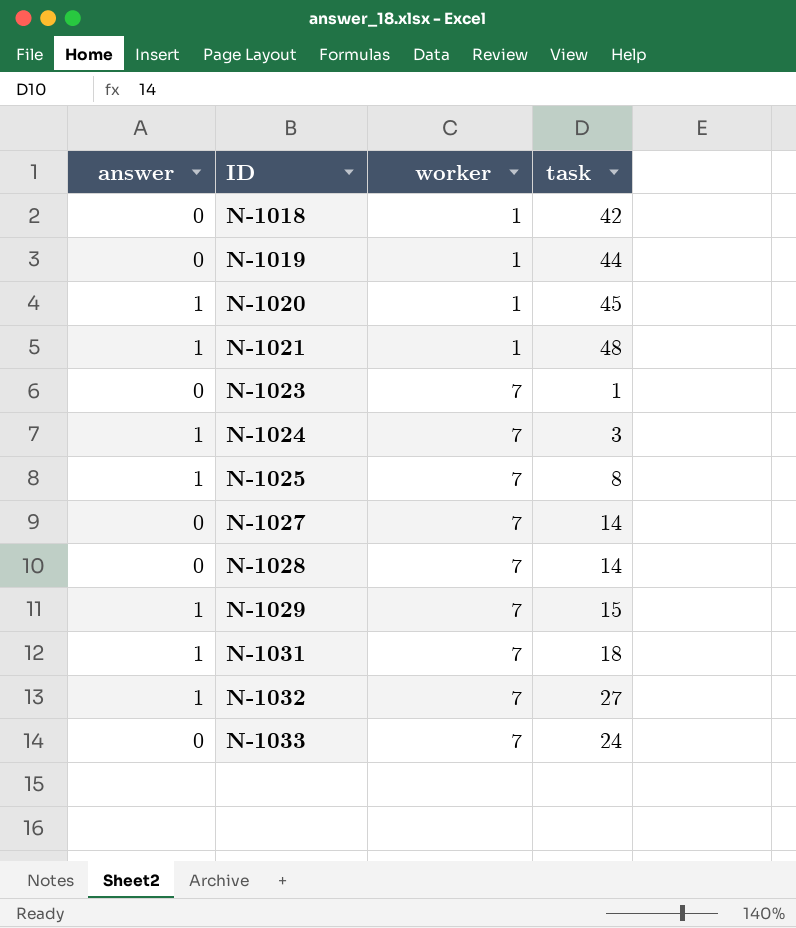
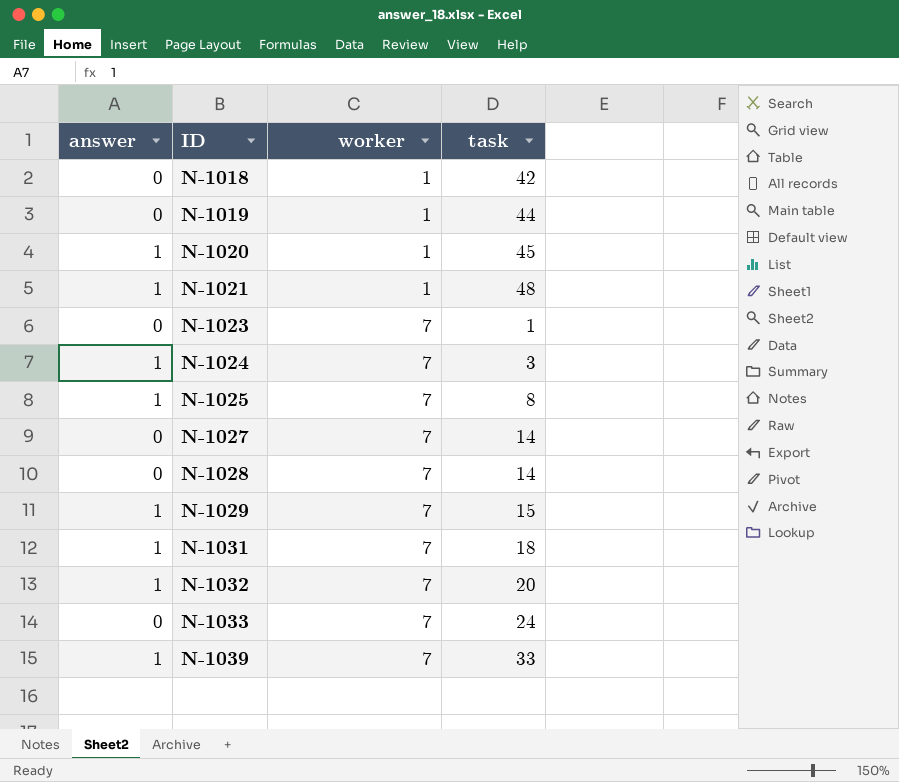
N-1032 | task: 27 -> 20
row N-1039: none -> 1 | 7 | 33

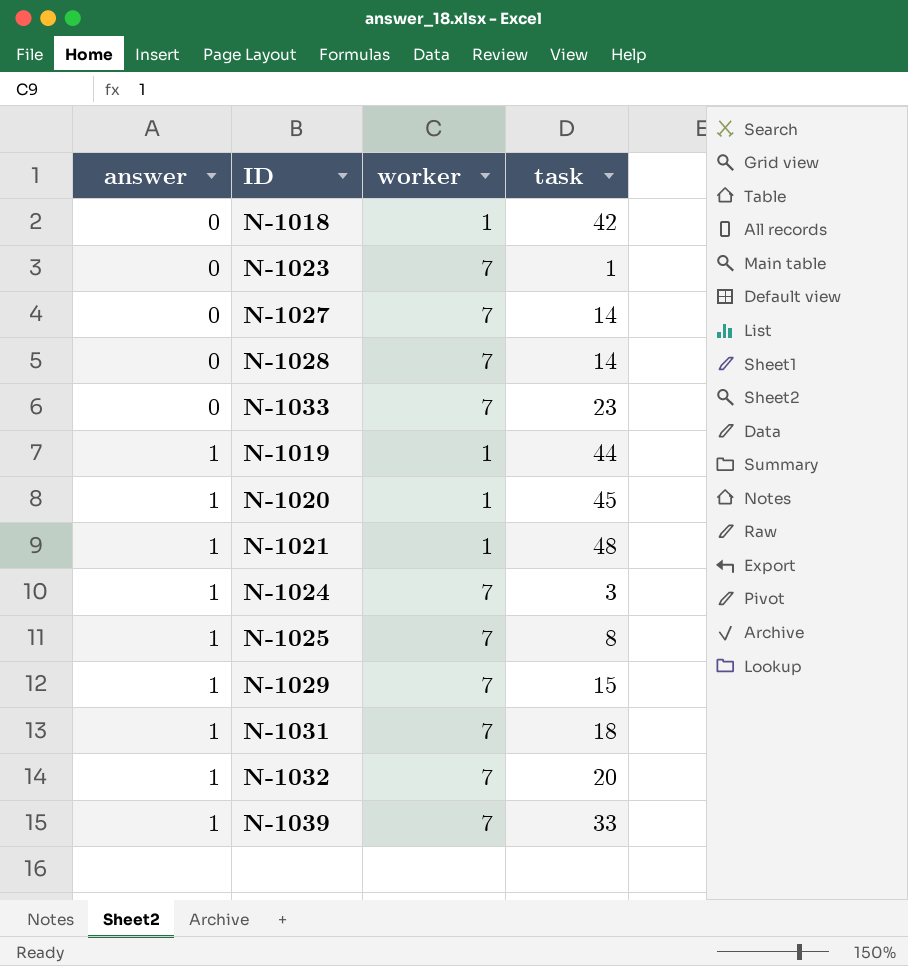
row order: ID ascending -> answer ascending
N-1033 | task: 24 -> 23
N-1019 | answer: 0 -> 1

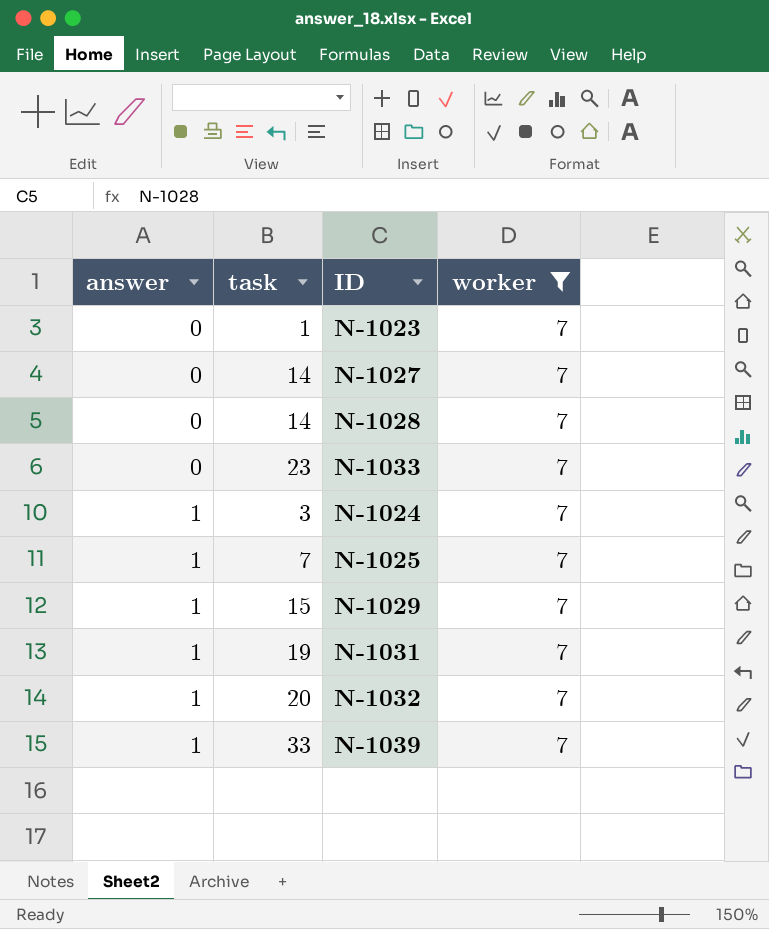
filter: none -> worker = 7
column task | position: 4 -> 2
N-1025 | task: 8 -> 7
N-1031 | task: 18 -> 19

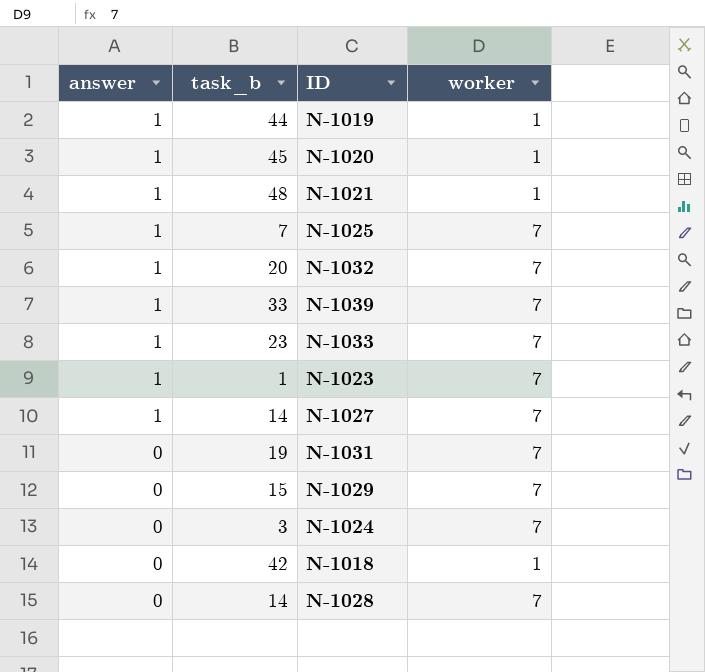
filter: worker = 7 -> none
row order: answer ascending -> answer descending
column name: task -> task_b
N-1033 | answer: 0 -> 1
N-1023 | answer: 0 -> 1
N-1027 | answer: 0 -> 1
N-1031 | answer: 1 -> 0
N-1029 | answer: 1 -> 0
N-1024 | answer: 1 -> 0

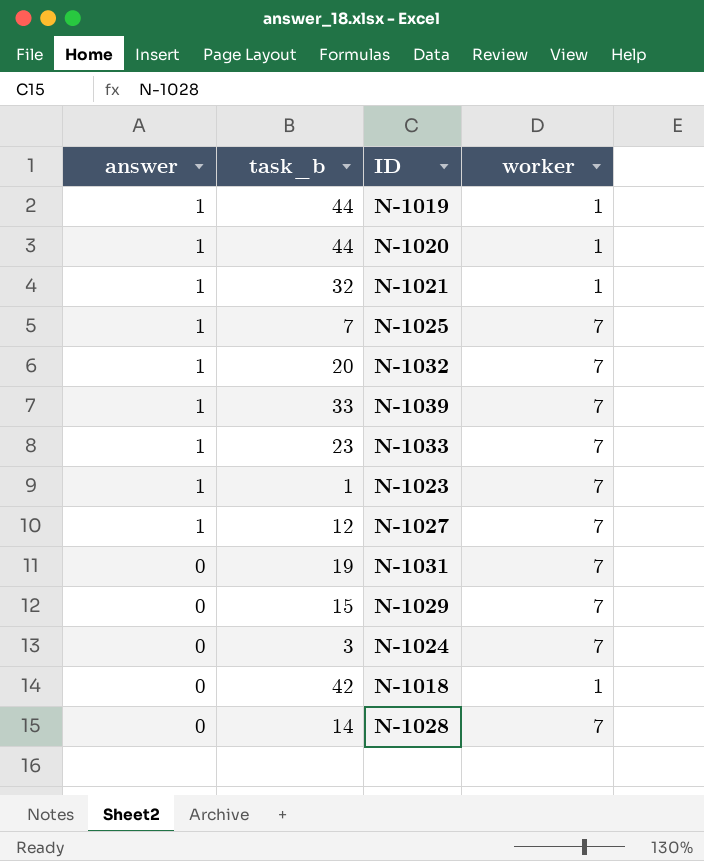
N-1020 | task_b: 45 -> 44
N-1021 | task_b: 48 -> 32
N-1027 | task_b: 14 -> 12

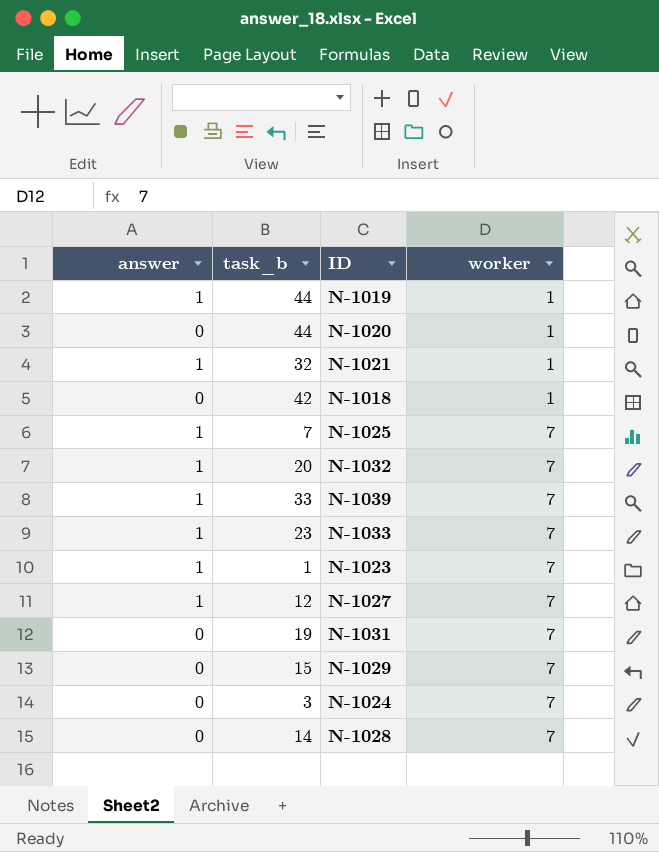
row order: answer descending -> worker ascending
N-1020 | answer: 1 -> 0

